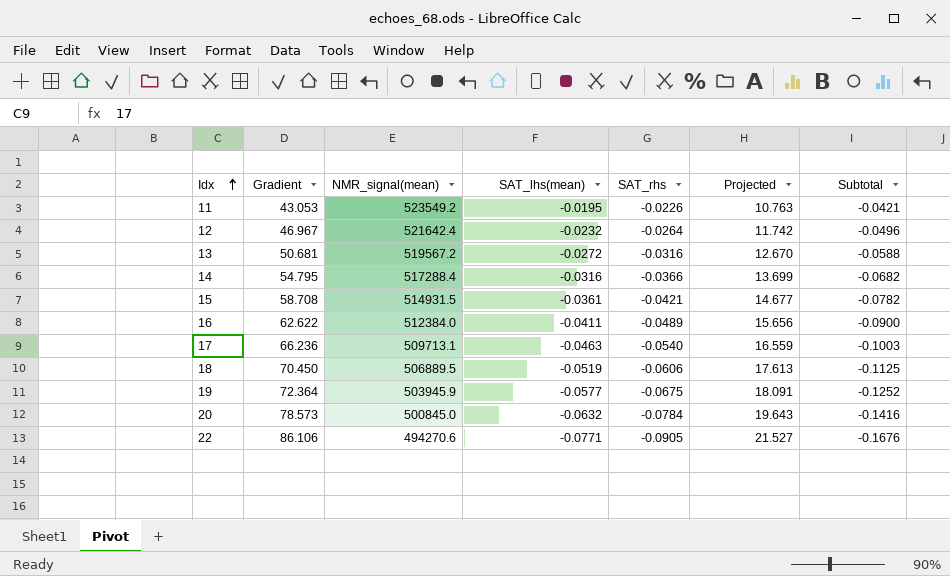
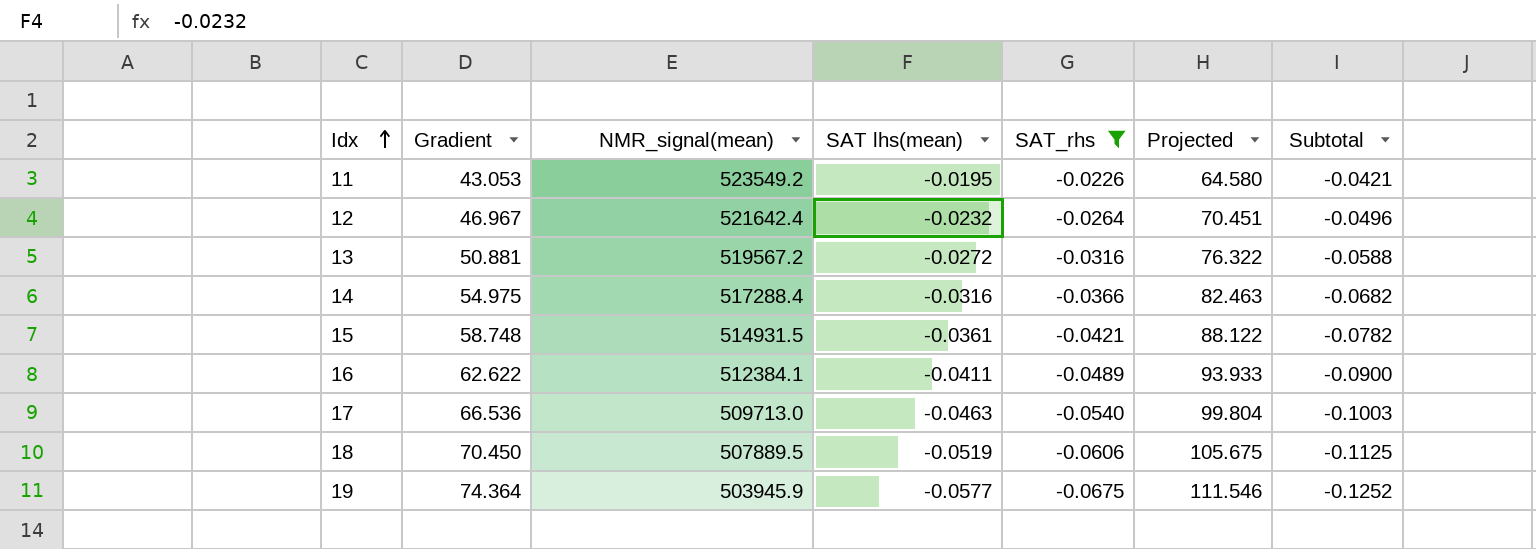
filter: none -> SAT_rhs >= -0.0675
column name: SAT_lhs(mean) -> SAT lhs(mean)
column Projected | formula: [Gradient] * 0.25 -> [Gradient] * 1.5
13 | Gradient: 50.681 -> 50.881
14 | Gradient: 54.795 -> 54.975
15 | Gradient: 58.708 -> 58.748
16 | NMR_signal(mean): 512384.0 -> 512384.1
17 | Gradient: 66.236 -> 66.536
17 | NMR_signal(mean): 509713.1 -> 509713.0
18 | NMR_signal(mean): 506889.5 -> 507889.5
19 | Gradient: 72.364 -> 74.364

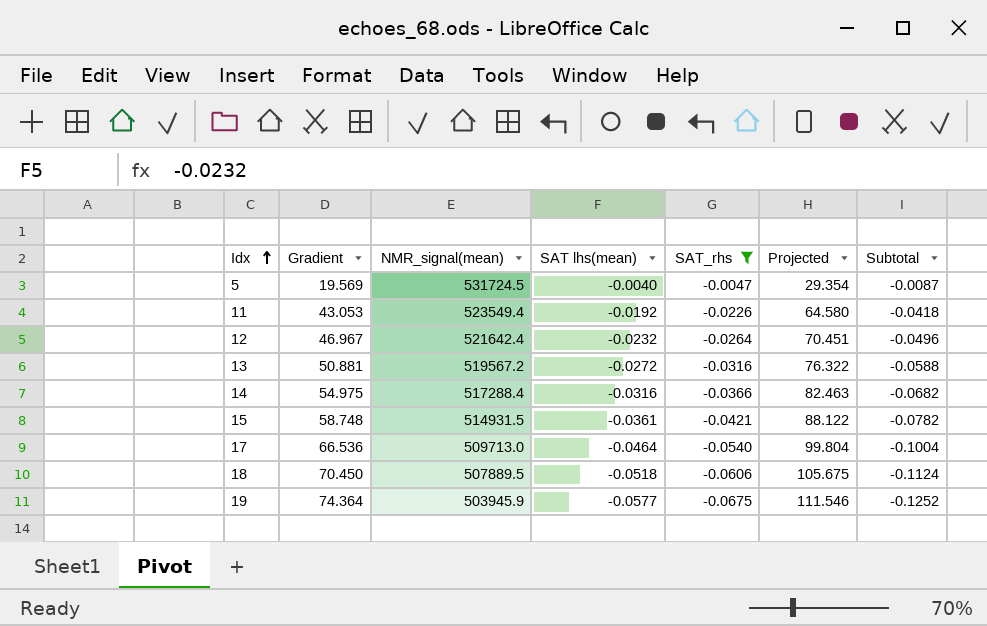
row 16: 62.622 | 512384.1 | -0.0411 | -0.0489 | 93.933 | -0.0900 -> none
row 5: none -> 19.569 | 531724.5 | -0.0040 | -0.0047 | 29.354 | -0.0087
11 | NMR_signal(mean): 523549.2 -> 523549.4
11 | SAT lhs(mean): -0.0195 -> -0.0192
11 | Subtotal: -0.0421 -> -0.0418
17 | SAT lhs(mean): -0.0463 -> -0.0464
17 | Subtotal: -0.1003 -> -0.1004
18 | SAT lhs(mean): -0.0519 -> -0.0518
18 | Subtotal: -0.1125 -> -0.1124

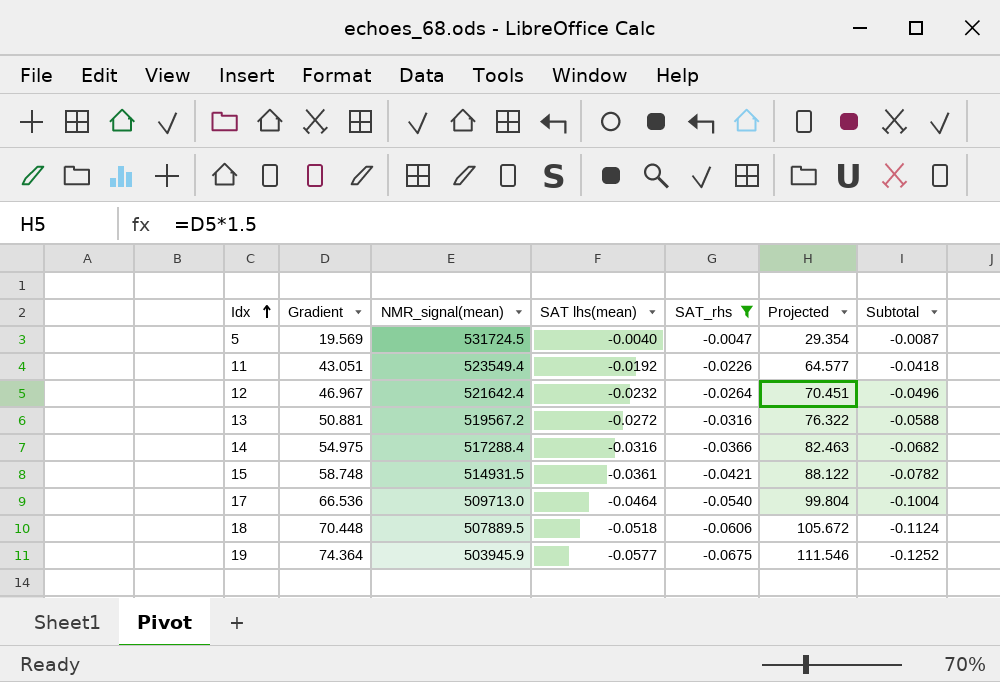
11 | Gradient: 43.053 -> 43.051
11 | Projected: 64.580 -> 64.577
18 | Gradient: 70.450 -> 70.448
18 | Projected: 105.675 -> 105.672

